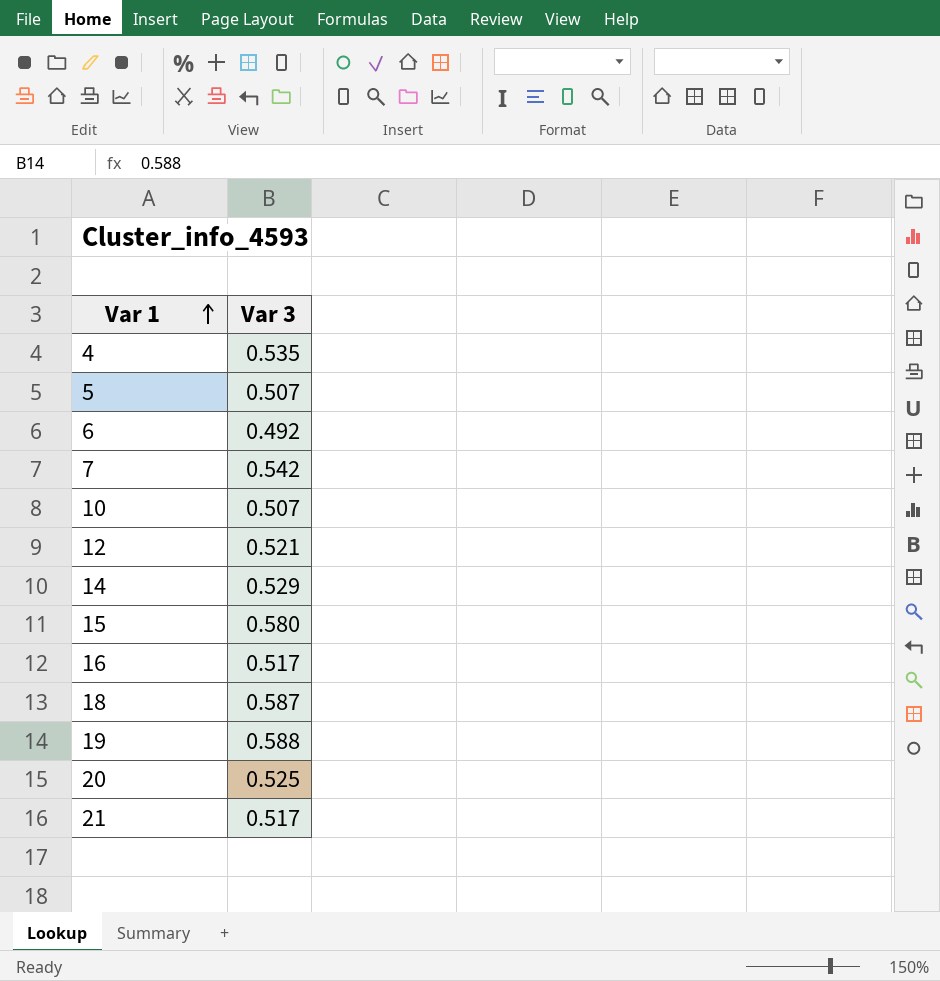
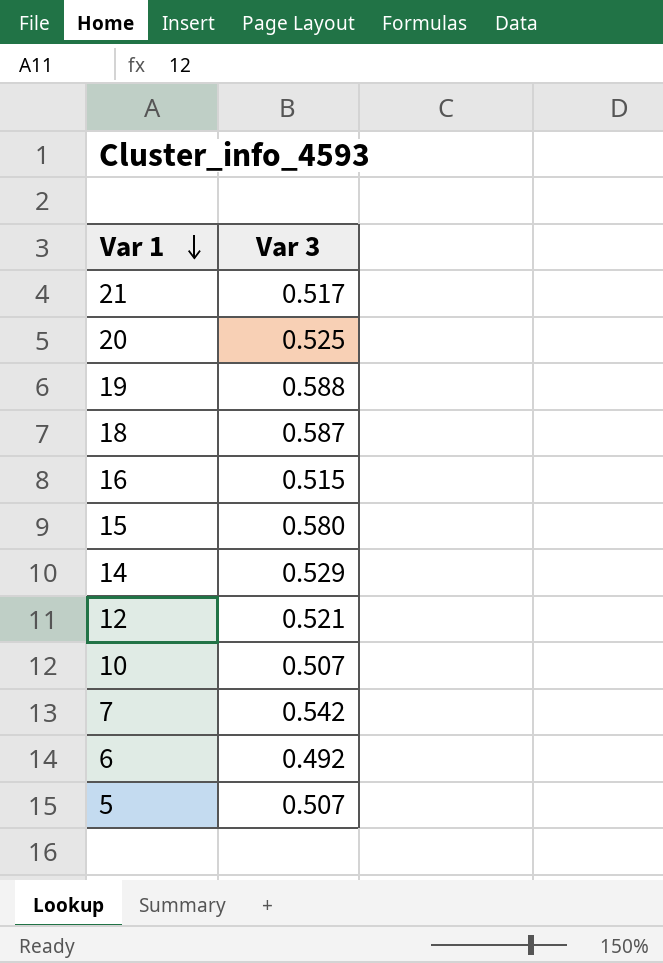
row order: Var 1 ascending -> Var 1 descending
row 4: 0.535 -> none
16 | Var 3: 0.517 -> 0.515

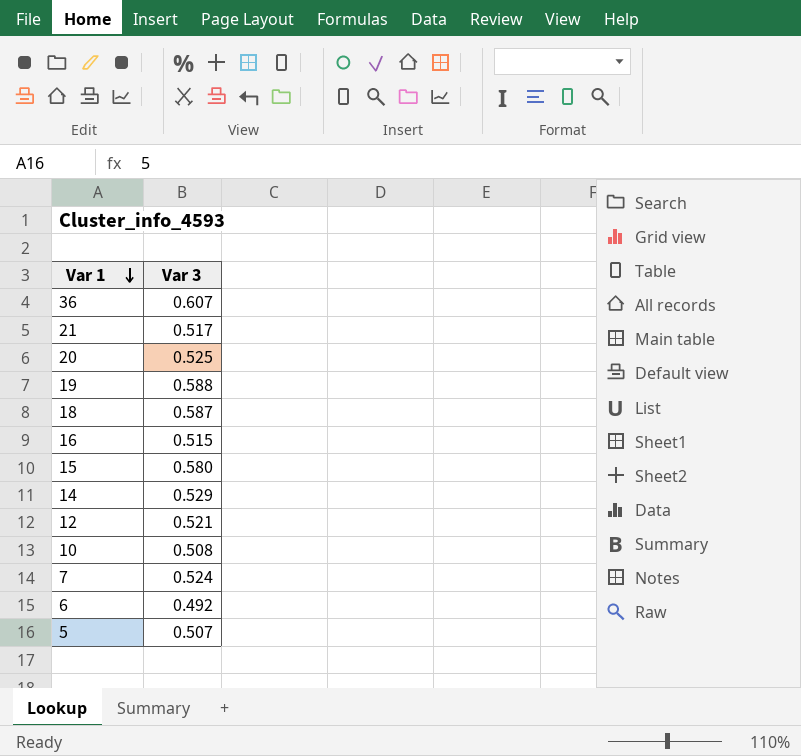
row 36: none -> 0.607
10 | Var 3: 0.507 -> 0.508
7 | Var 3: 0.542 -> 0.524

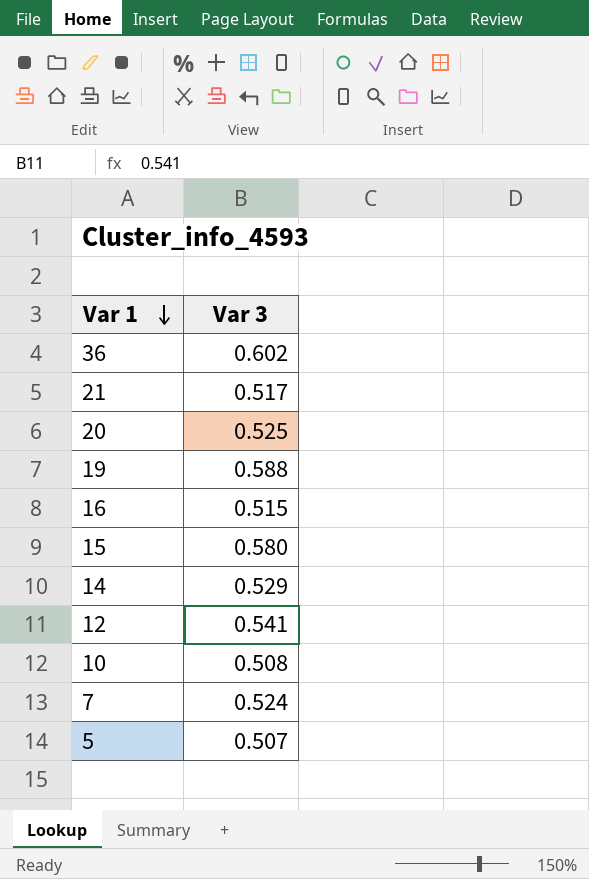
row 18: 0.587 -> none
row 6: 0.492 -> none
36 | Var 3: 0.607 -> 0.602
12 | Var 3: 0.521 -> 0.541

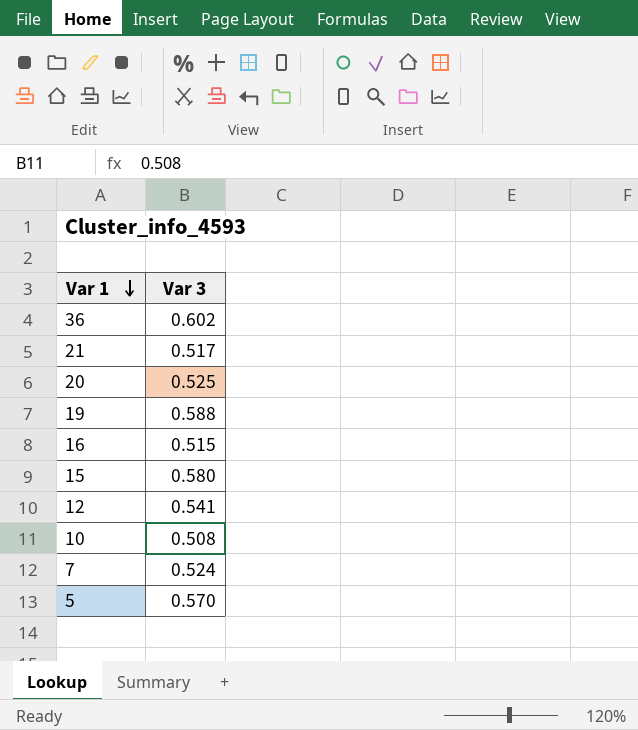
row 14: 0.529 -> none
5 | Var 3: 0.507 -> 0.570

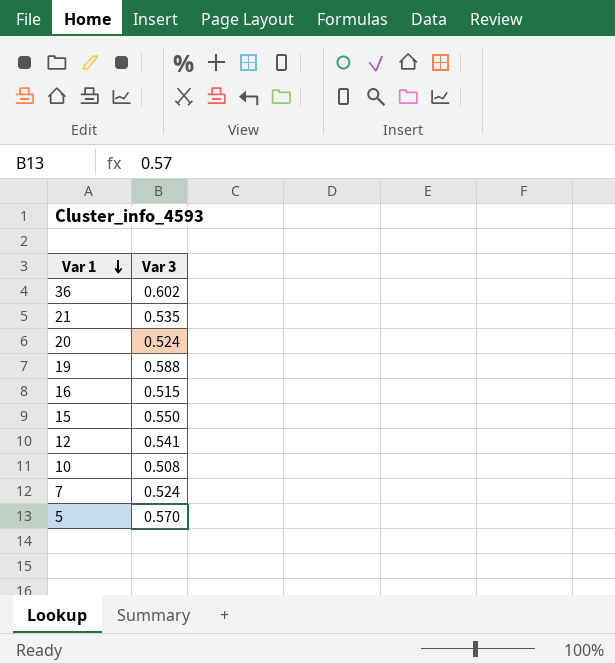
21 | Var 3: 0.517 -> 0.535
20 | Var 3: 0.525 -> 0.524
15 | Var 3: 0.580 -> 0.550

